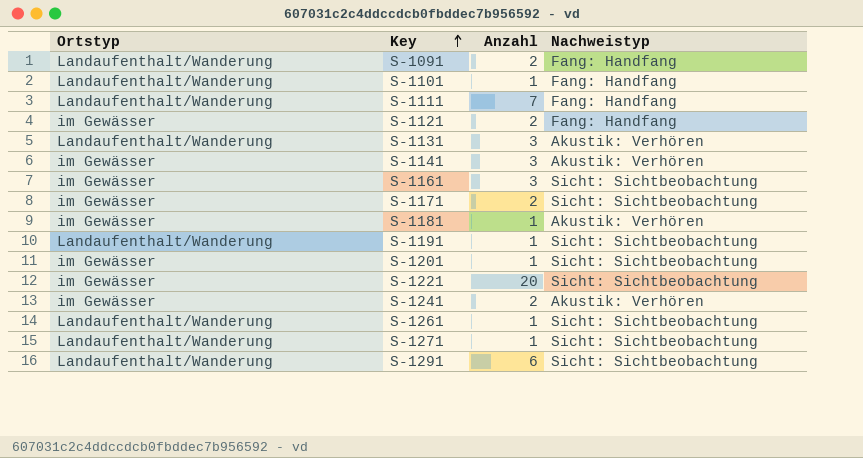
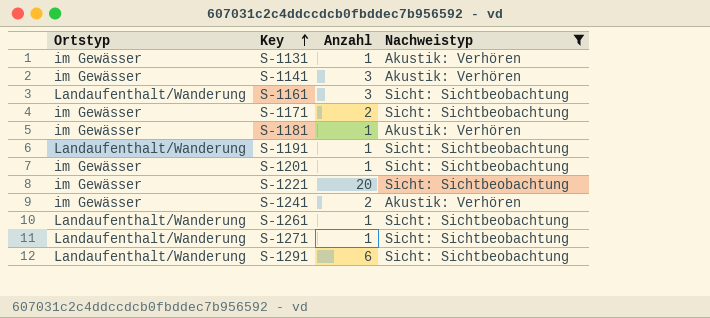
filter: none -> Nachweistyp != Fang: Handfang
S-1131 | Ortstyp: Landaufenthalt/Wanderung -> im Gewässer
S-1131 | Anzahl: 3 -> 1
S-1161 | Ortstyp: im Gewässer -> Landaufenthalt/Wanderung

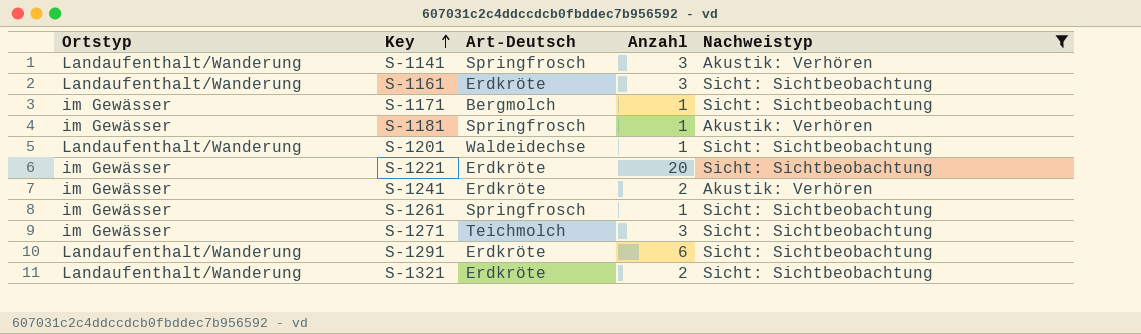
column Art-Deutsch | position: none -> 3
row S-1131: im Gewässer | 1 | Akustik: Verhören -> none
row S-1191: Landaufenthalt/Wanderung | 1 | Sicht: Sichtbeobachtung -> none
S-1141 | Ortstyp: im Gewässer -> Landaufenthalt/Wanderung
S-1171 | Anzahl: 2 -> 1
S-1201 | Ortstyp: im Gewässer -> Landaufenthalt/Wanderung
S-1261 | Ortstyp: Landaufenthalt/Wanderung -> im Gewässer
S-1271 | Ortstyp: Landaufenthalt/Wanderung -> im Gewässer
S-1271 | Anzahl: 1 -> 3
row S-1321: none -> Landaufenthalt/Wanderung | Erdkröte | 2 | Sicht: Sichtbeobachtung

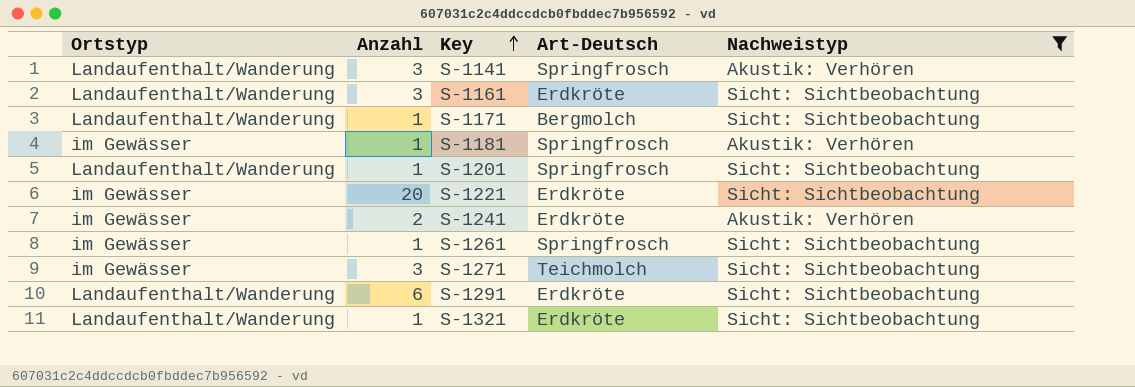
column Anzahl | position: 4 -> 2
S-1171 | Ortstyp: im Gewässer -> Landaufenthalt/Wanderung
S-1201 | Art-Deutsch: Waldeidechse -> Springfrosch
S-1321 | Anzahl: 2 -> 1

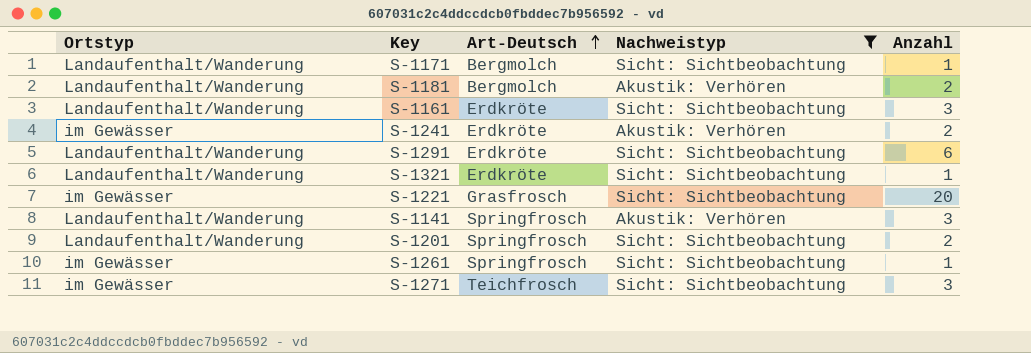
row order: Key ascending -> Art-Deutsch ascending
column Anzahl | position: 2 -> 5
S-1181 | Ortstyp: im Gewässer -> Landaufenthalt/Wanderung
S-1181 | Art-Deutsch: Springfrosch -> Bergmolch
S-1181 | Anzahl: 1 -> 2
S-1221 | Art-Deutsch: Erdkröte -> Grasfrosch
S-1201 | Anzahl: 1 -> 2
S-1271 | Art-Deutsch: Teichmolch -> Teichfrosch

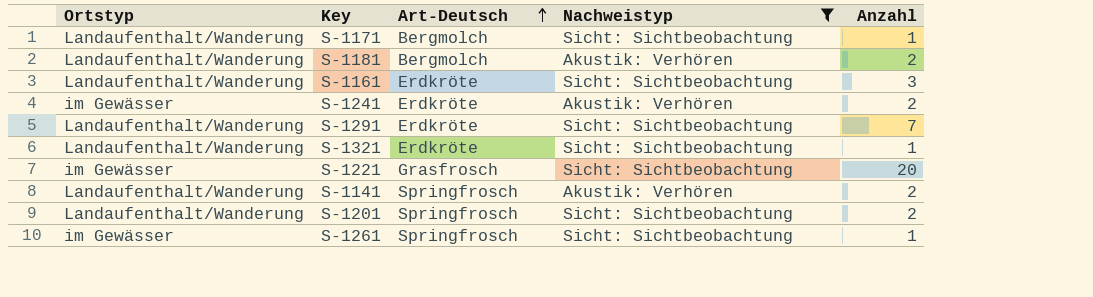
row S-1271: im Gewässer | Teichfrosch | Sicht: Sichtbeobachtung | 3 -> none
S-1291 | Anzahl: 6 -> 7
S-1141 | Anzahl: 3 -> 2

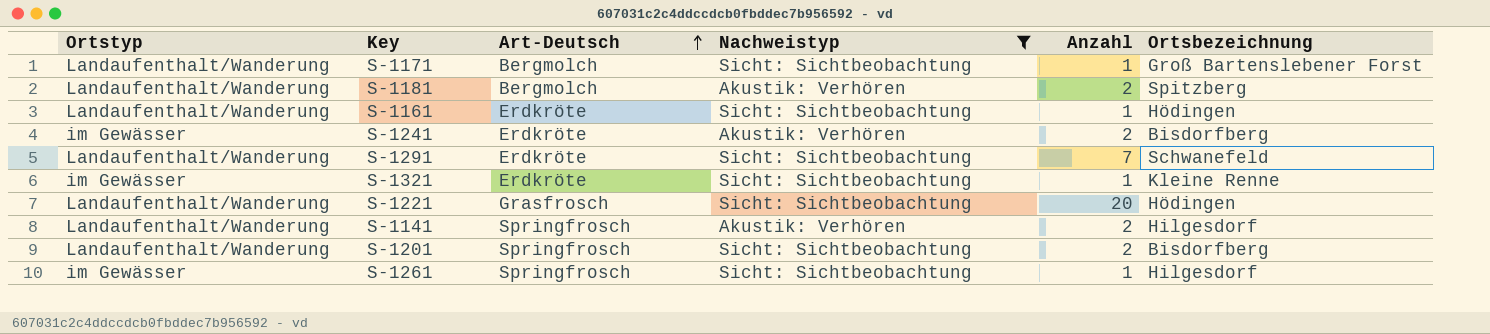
column Ortsbezeichnung | position: none -> 6
S-1161 | Anzahl: 3 -> 1
S-1321 | Ortstyp: Landaufenthalt/Wanderung -> im Gewässer
S-1221 | Ortstyp: im Gewässer -> Landaufenthalt/Wanderung

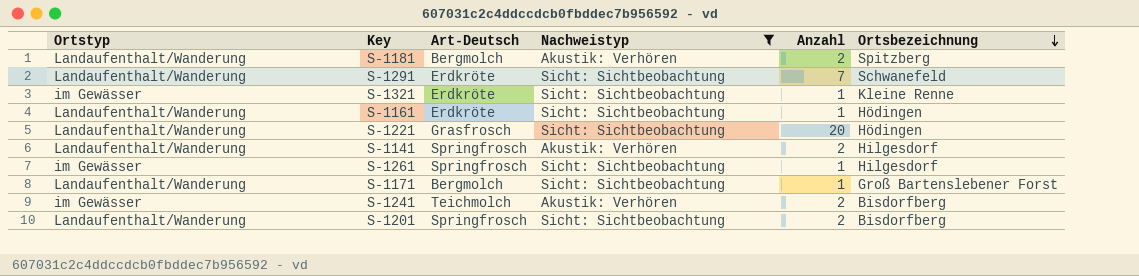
row order: Art-Deutsch ascending -> Ortsbezeichnung descending
S-1241 | Art-Deutsch: Erdkröte -> Teichmolch

